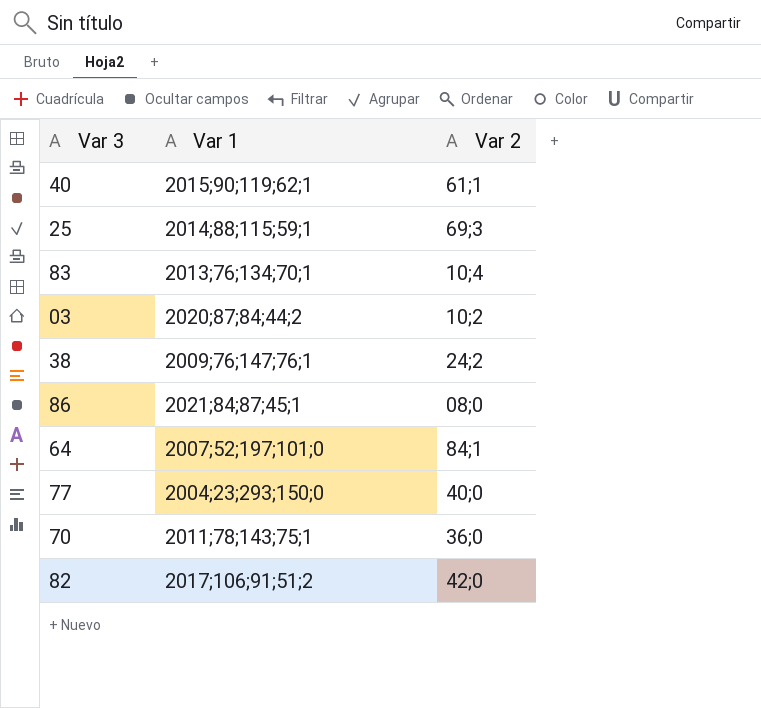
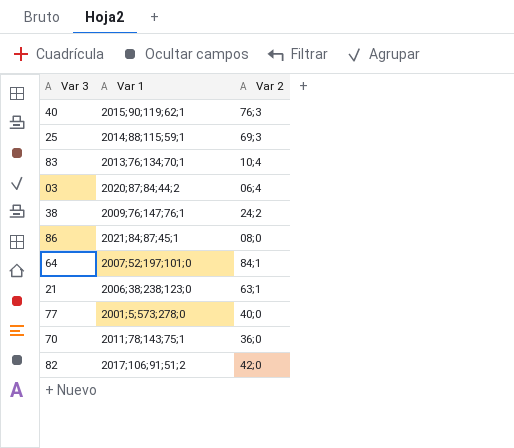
40 | Var 2: 61;1 -> 76;3
03 | Var 2: 10;2 -> 06;4
row 21: none -> 2006;38;238;123;0 | 63;1
77 | Var 1: 2004;23;293;150;0 -> 2001;5;573;278;0

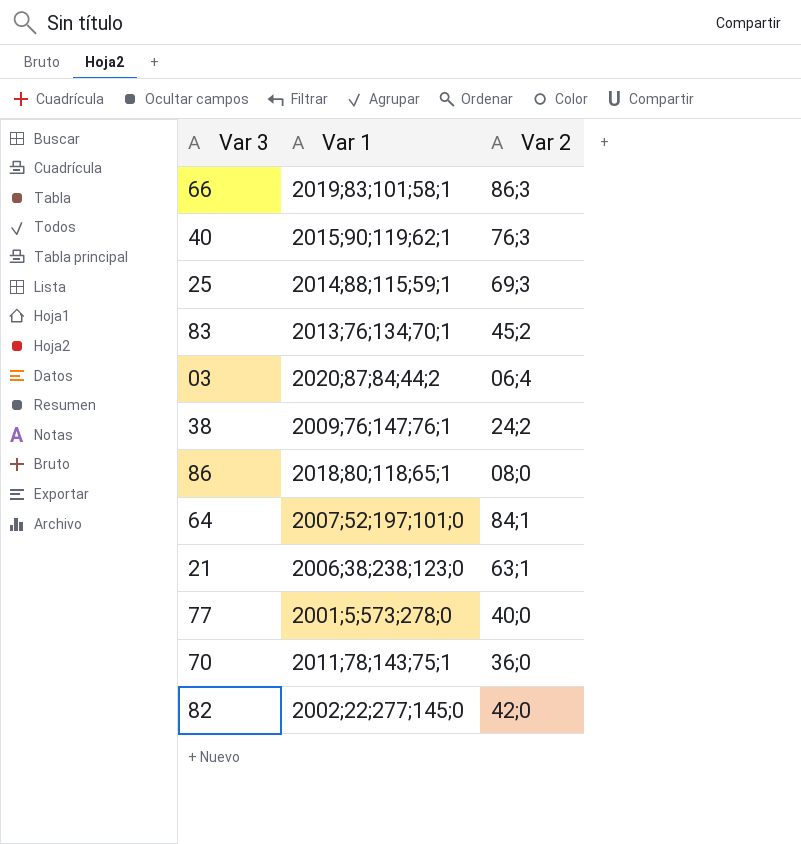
row 66: none -> 2019;83;101;58;1 | 86;3
83 | Var 2: 10;4 -> 45;2
86 | Var 1: 2021;84;87;45;1 -> 2018;80;118;65;1
82 | Var 1: 2017;106;91;51;2 -> 2002;22;277;145;0

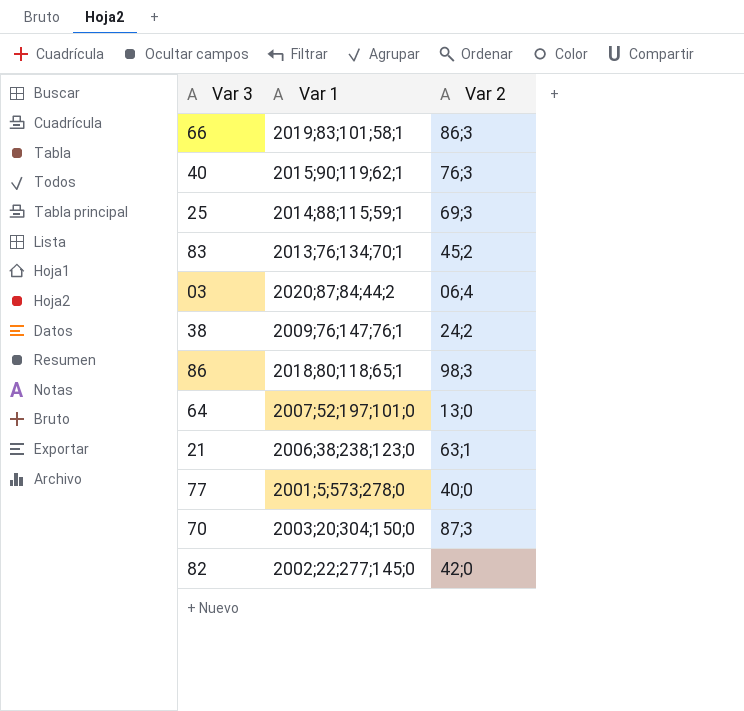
86 | Var 2: 08;0 -> 98;3
64 | Var 2: 84;1 -> 13;0
70 | Var 1: 2011;78;143;75;1 -> 2003;20;304;150;0
70 | Var 2: 36;0 -> 87;3

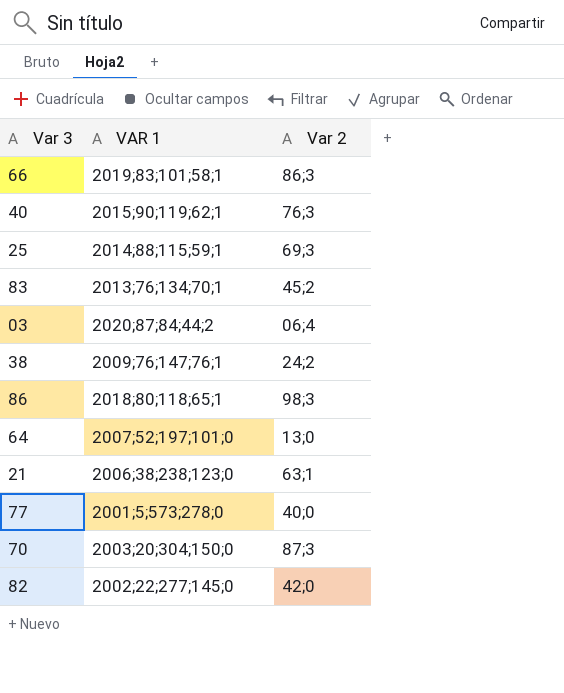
column name: Var 1 -> VAR 1

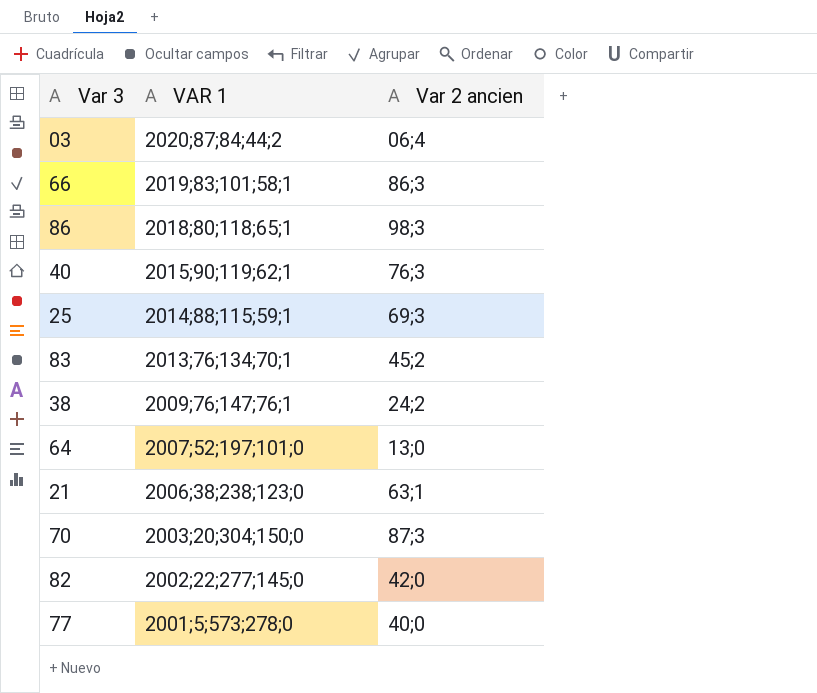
row order: none -> VAR 1 descending
column name: Var 2 -> Var 2 ancien

